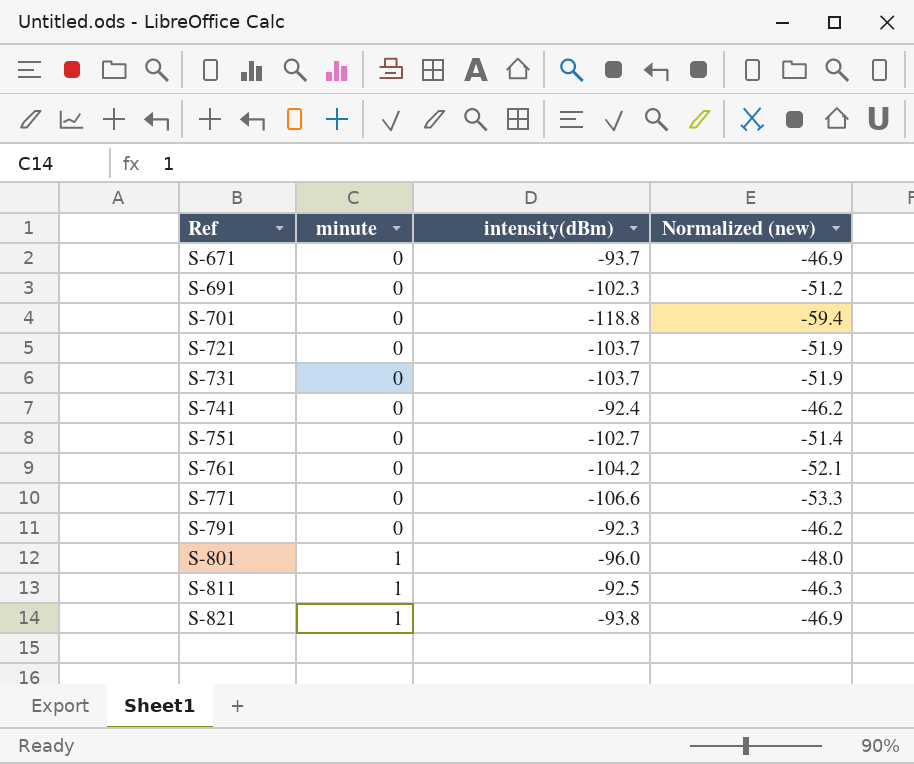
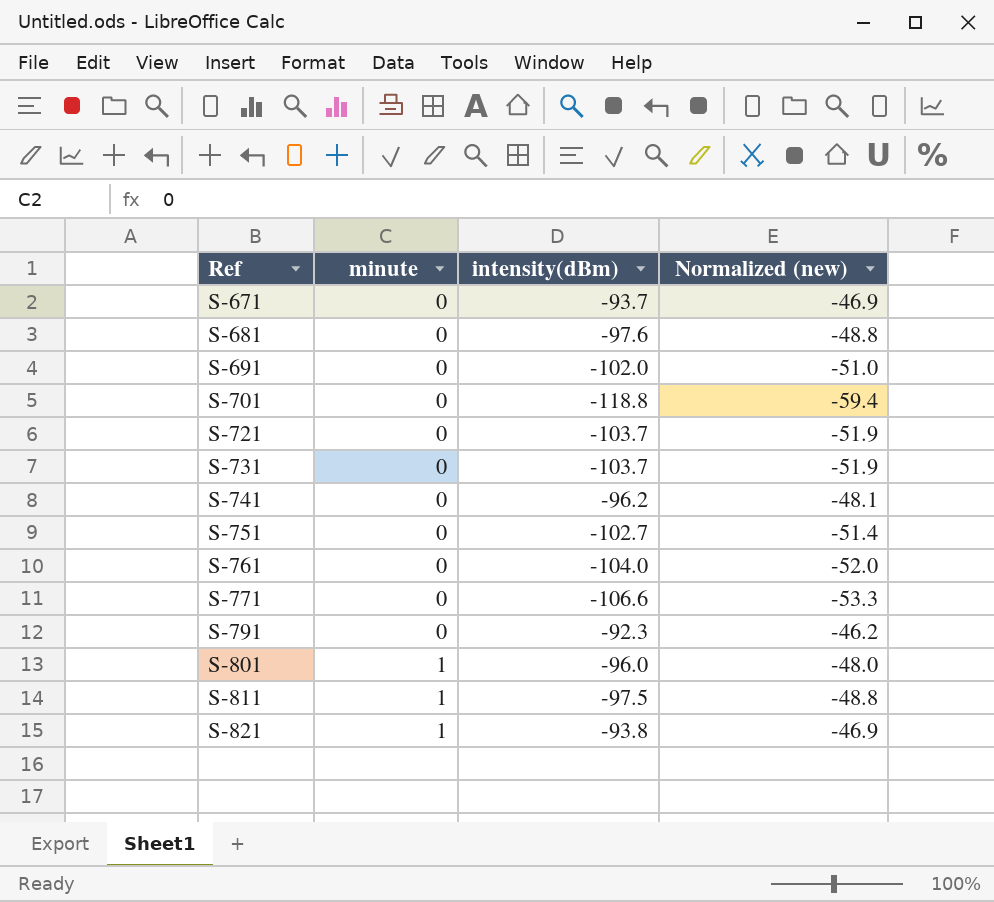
row S-681: none -> 0 | -97.6 | -48.8
S-691 | intensity(dBm): -102.3 -> -102.0
S-691 | Normalized (new): -51.2 -> -51.0
S-741 | intensity(dBm): -92.4 -> -96.2
S-741 | Normalized (new): -46.2 -> -48.1
S-761 | intensity(dBm): -104.2 -> -104.0
S-761 | Normalized (new): -52.1 -> -52.0
S-811 | intensity(dBm): -92.5 -> -97.5
S-811 | Normalized (new): -46.3 -> -48.8

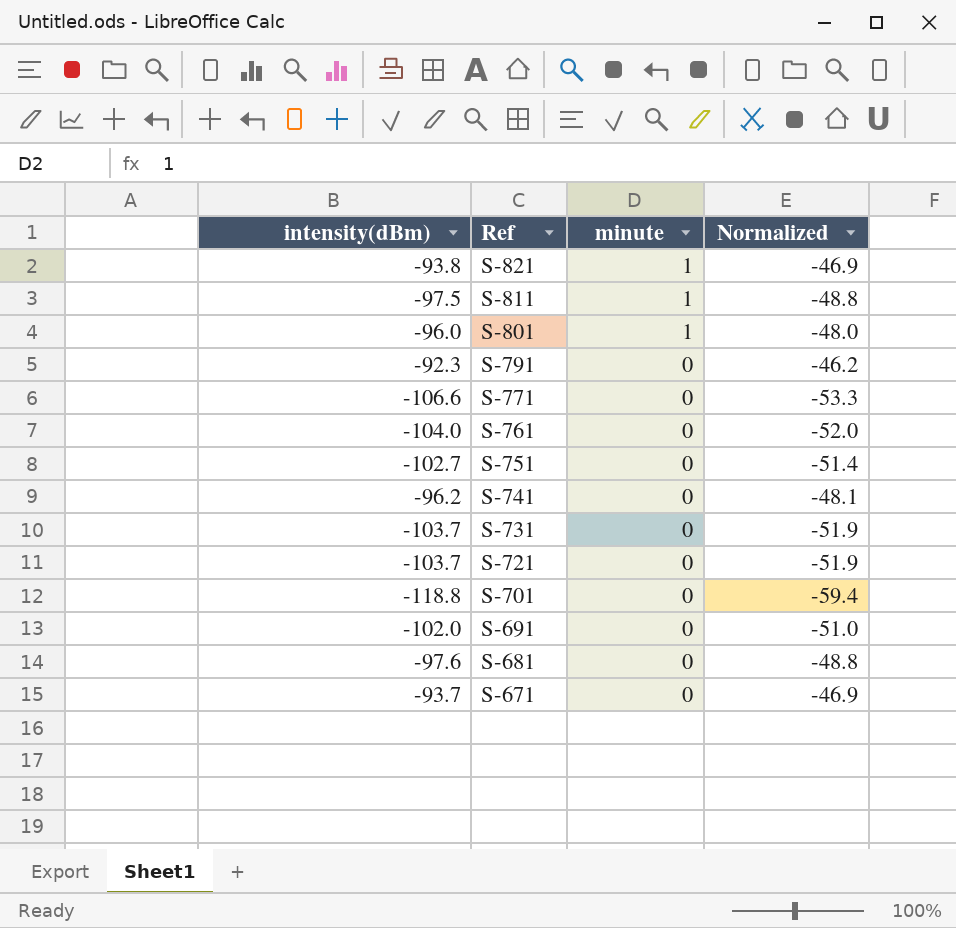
row order: Ref ascending -> Ref descending
column intensity(dBm) | position: 3 -> 1
column name: Normalized (new) -> Normalized

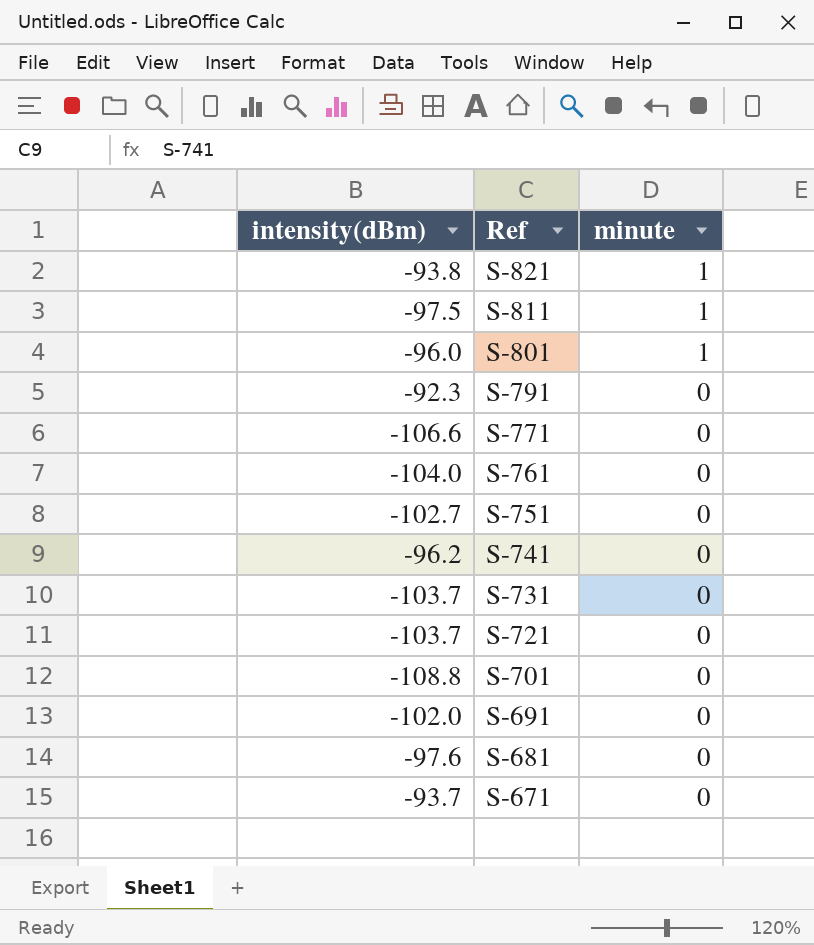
column Normalized | formula: [intensity(dBm)] * 0.5 -> none
S-701 | intensity(dBm): -118.8 -> -108.8

